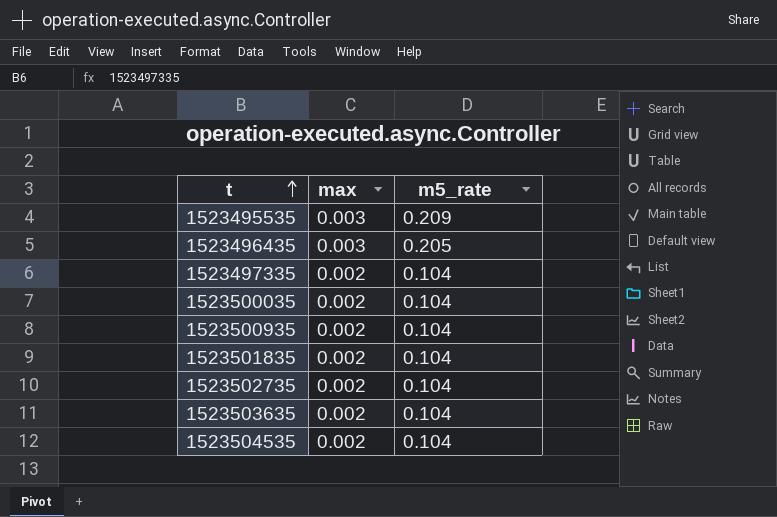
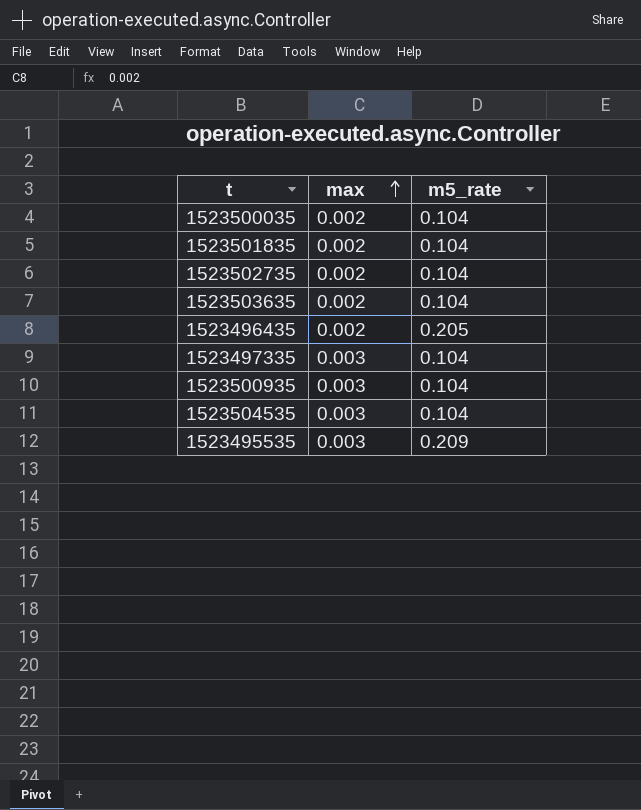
row order: t ascending -> max ascending
1523496435 | max: 0.003 -> 0.002
1523497335 | max: 0.002 -> 0.003
1523500935 | max: 0.002 -> 0.003
1523504535 | max: 0.002 -> 0.003

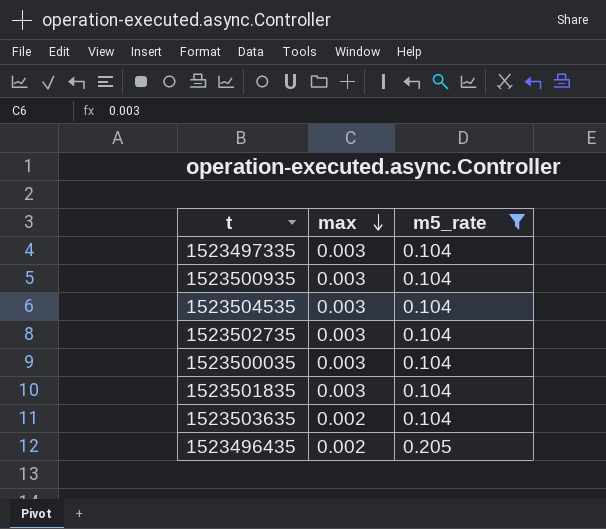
filter: none -> m5_rate != 0.209
row order: max ascending -> max descending
1523502735 | max: 0.002 -> 0.003
1523500035 | max: 0.002 -> 0.003
1523501835 | max: 0.002 -> 0.003

